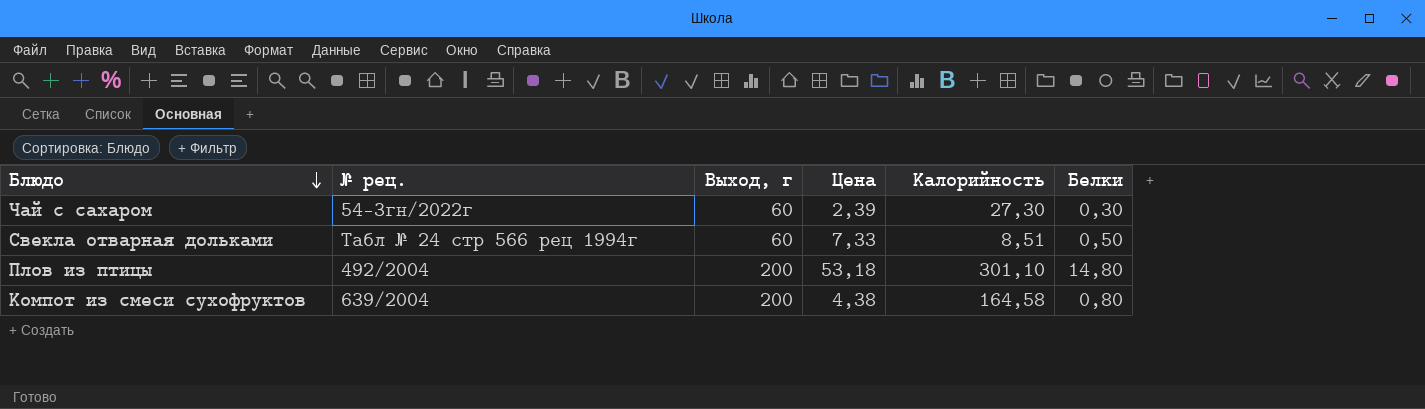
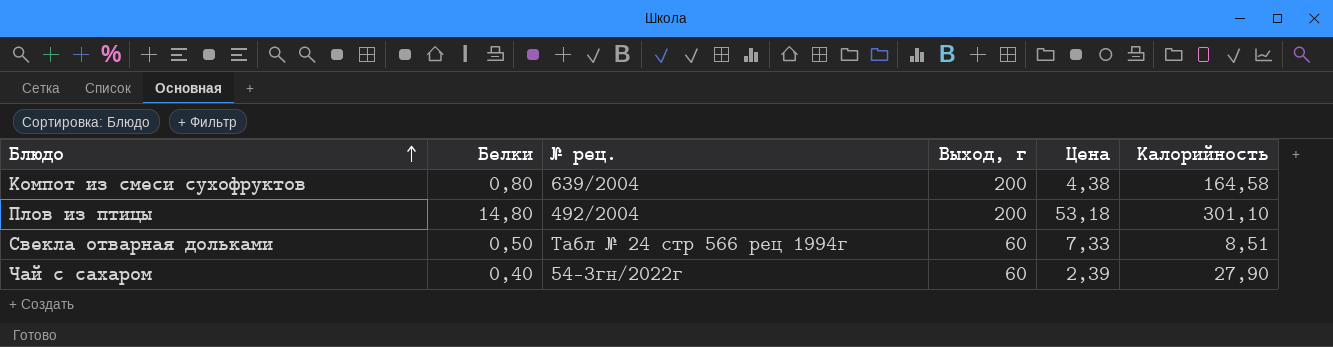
row order: Блюдо descending -> Блюдо ascending
column Белки | position: 6 -> 2
Чай с сахаром | Белки: 0,30 -> 0,40
Чай с сахаром | Калорийность: 27,30 -> 27,90

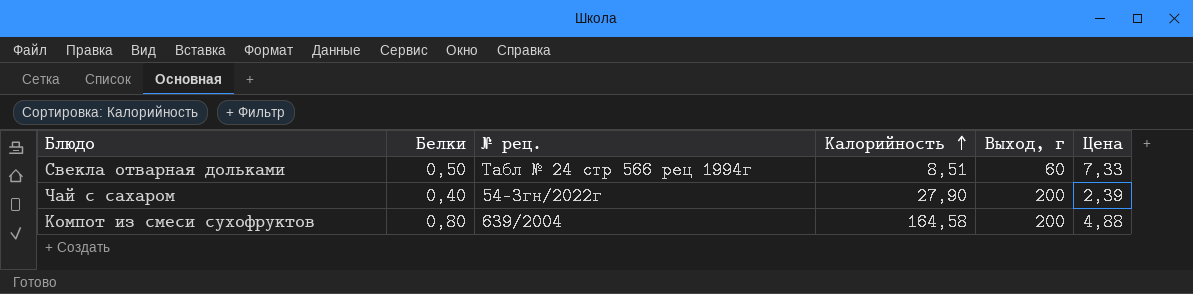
row order: Блюдо ascending -> Калорийность ascending
column Калорийность | position: 6 -> 4
row Плов из птицы: 14,80 | 492/2004 | 200 | 53,18 | 301,10 -> none
Чай с сахаром | Выход, г: 60 -> 200
Компот из смеси сухофруктов | Цена: 4,38 -> 4,88

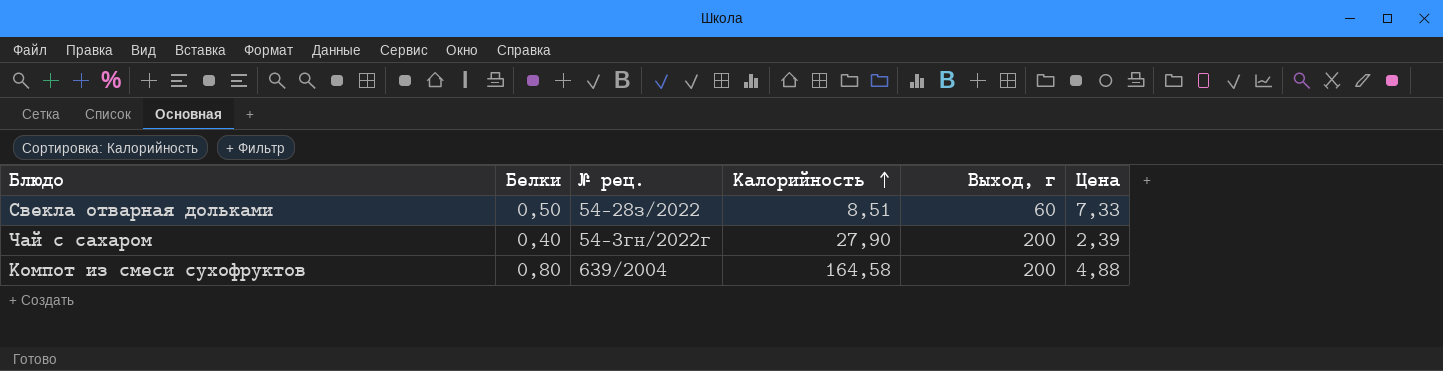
Свекла отварная дольками | № рец.: Табл № 24 стр 566 рец 1994г -> 54-28з/2022

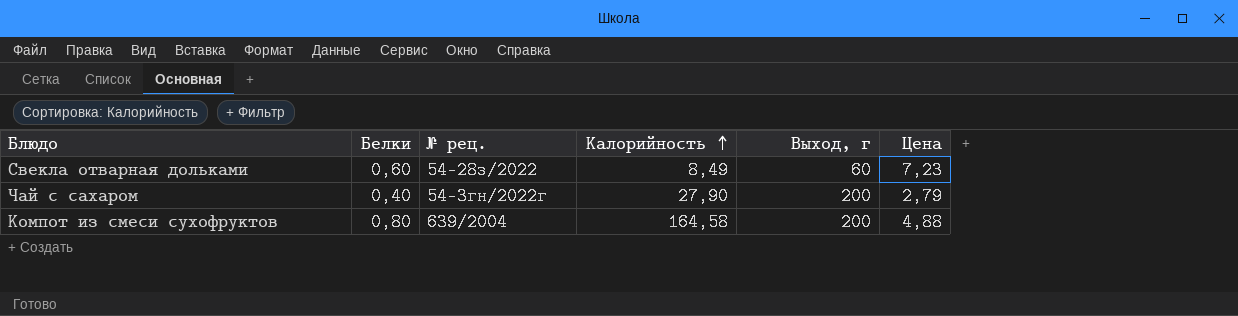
Свекла отварная дольками | Белки: 0,50 -> 0,60
Свекла отварная дольками | Калорийность: 8,51 -> 8,49
Свекла отварная дольками | Цена: 7,33 -> 7,23
Чай с сахаром | Цена: 2,39 -> 2,79

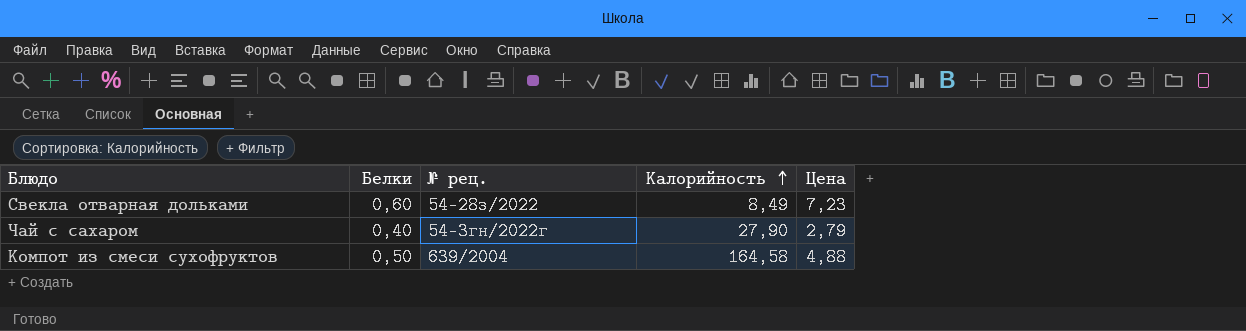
column Выход, г | position: 5 -> none
Компот из смеси сухофруктов | Белки: 0,80 -> 0,50

